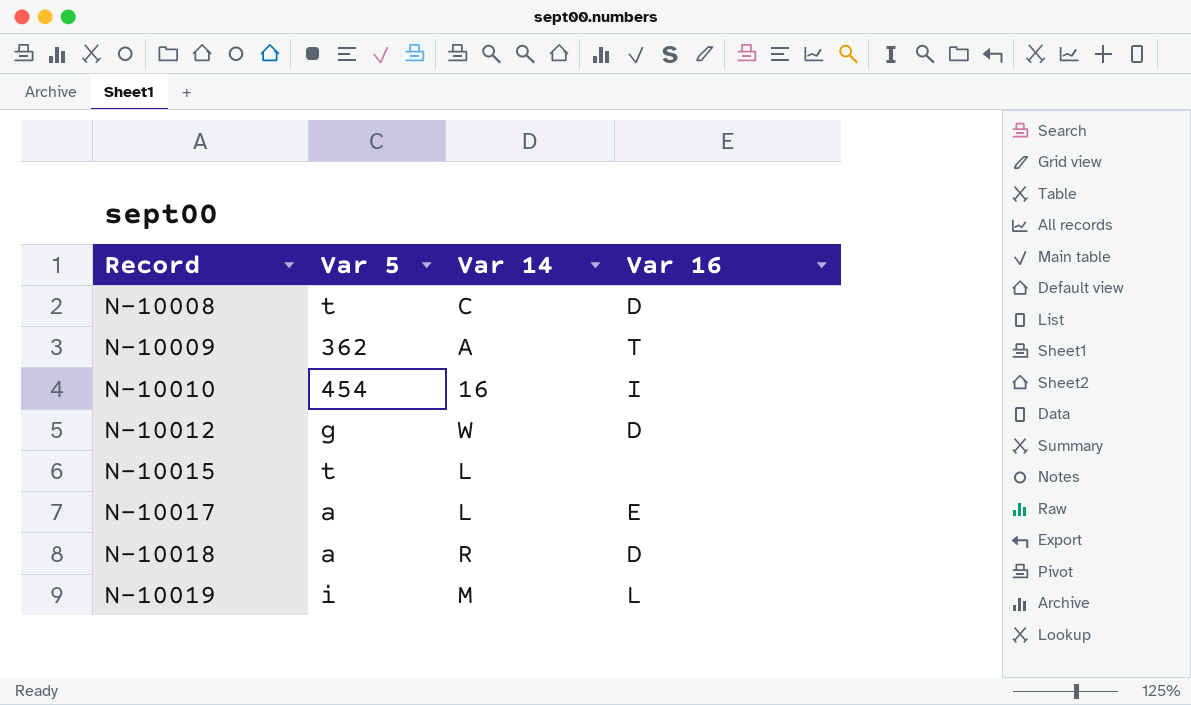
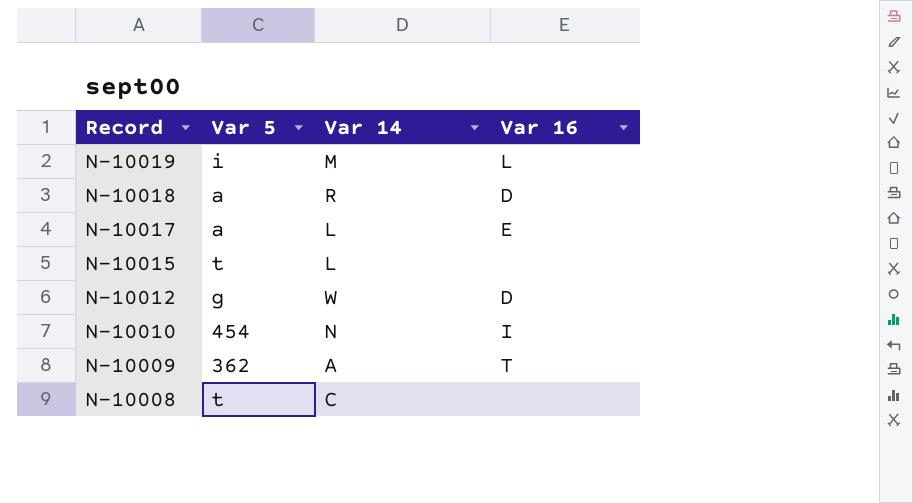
row order: Record ascending -> Record descending
N-10010 | Var 14: 16 -> N
N-10008 | Var 16: D -> none

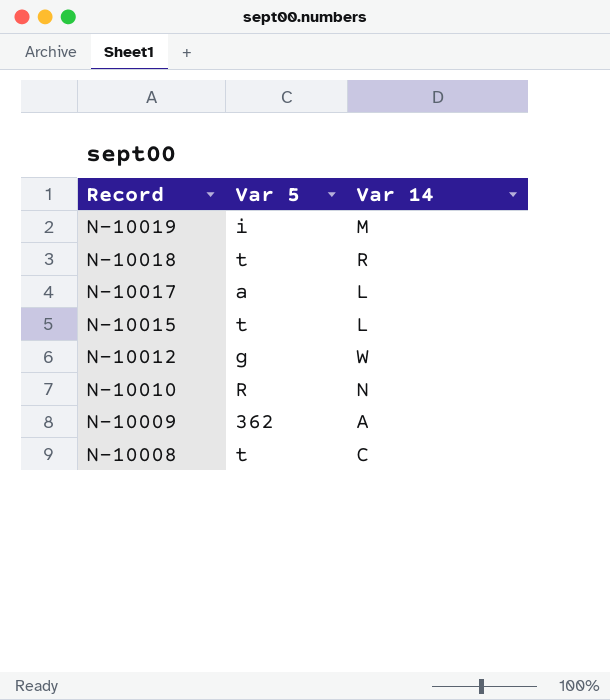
column Var 16 | position: 4 -> none
N-10018 | Var 5: a -> t
N-10010 | Var 5: 454 -> R

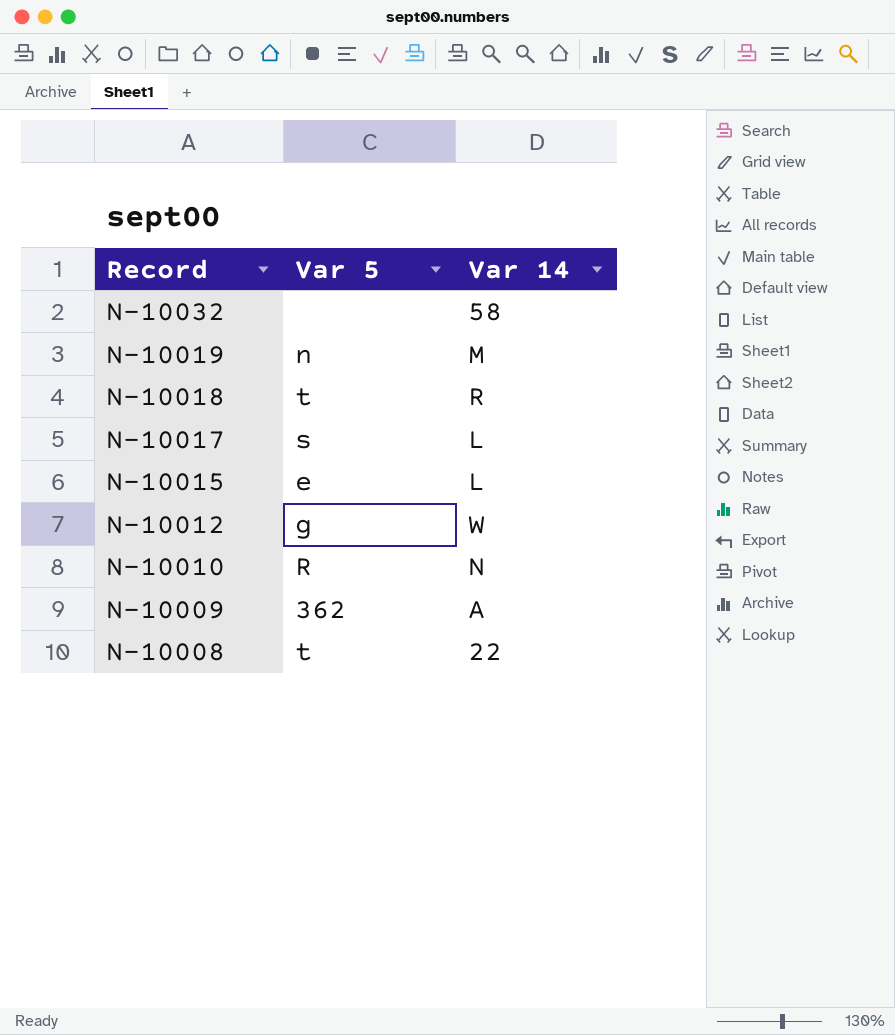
row N-10032: none -> none | 58
N-10019 | Var 5: i -> n
N-10017 | Var 5: a -> s
N-10015 | Var 5: t -> e
N-10008 | Var 14: C -> 22

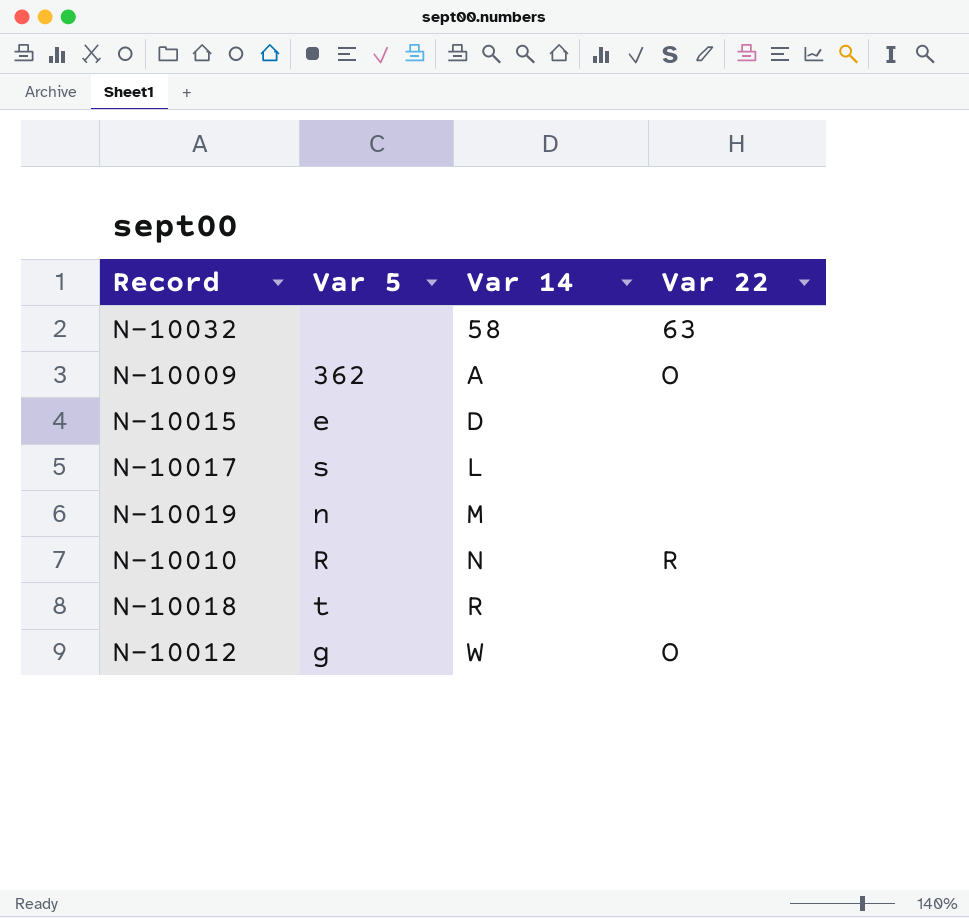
row order: Record descending -> Var 14 ascending
column Var 22 | position: none -> 4
row N-10008: t | 22 -> none
N-10015 | Var 14: L -> D

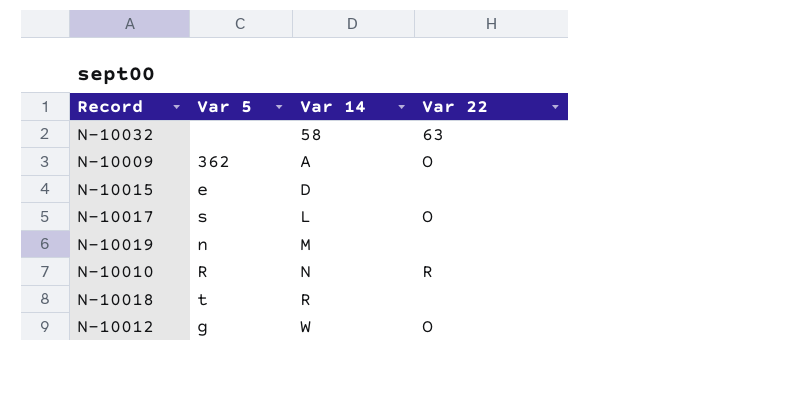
N-10017 | Var 22: none -> O

